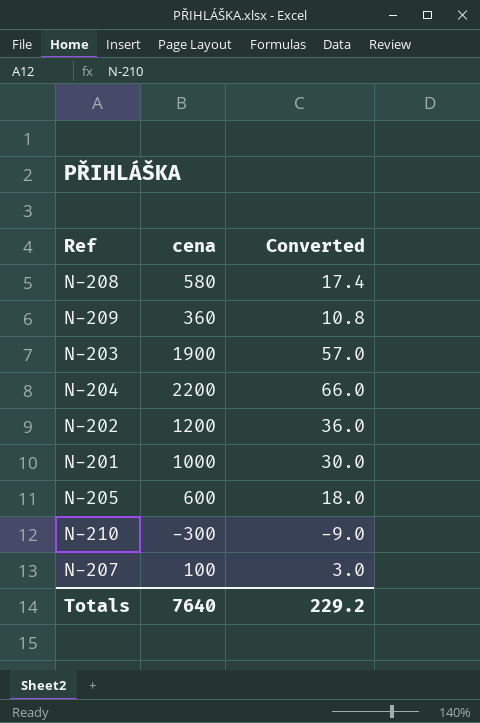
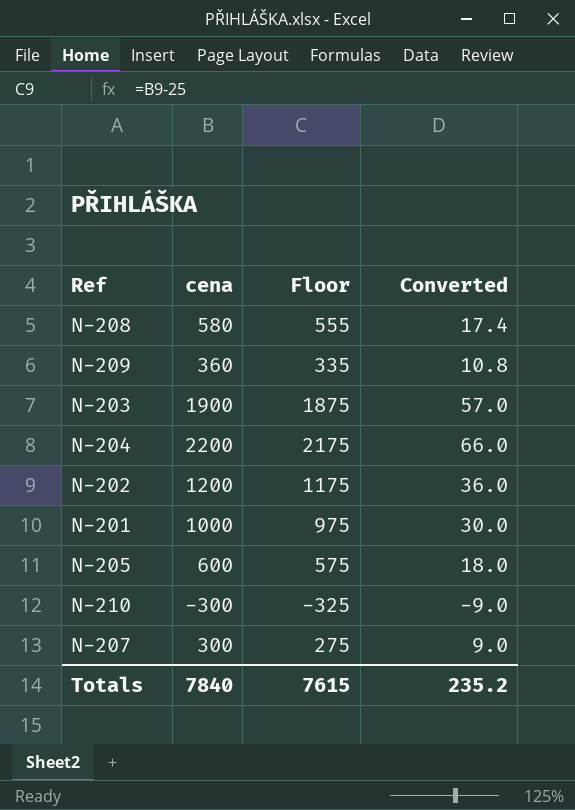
column Floor | formula: none -> [cena] - 25
N-207 | cena: 100 -> 300
N-207 | Converted: 3.0 -> 9.0
Totals | cena: 7640 -> 7840
Totals | Converted: 229.2 -> 235.2

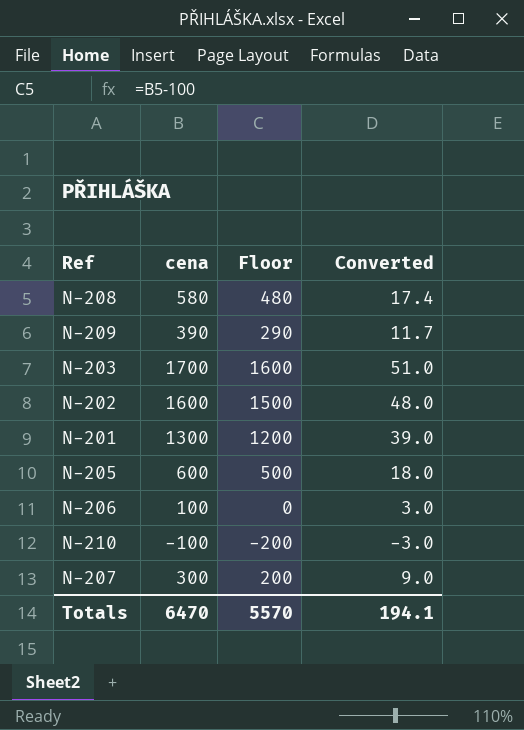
column Floor | formula: [cena] - 25 -> [cena] - 100
row N-204: 2200 | 2175 | 66.0 -> none
N-209 | cena: 360 -> 390
N-209 | Converted: 10.8 -> 11.7
N-203 | cena: 1900 -> 1700
N-203 | Converted: 57.0 -> 51.0
N-202 | cena: 1200 -> 1600
N-202 | Converted: 36.0 -> 48.0
N-201 | cena: 1000 -> 1300
N-201 | Converted: 30.0 -> 39.0
row N-206: none -> 100 | 0 | 3.0
N-210 | cena: -300 -> -100
N-210 | Converted: -9.0 -> -3.0
Totals | cena: 7840 -> 6470
Totals | Floor: 7615 -> 5570
Totals | Converted: 235.2 -> 194.1

